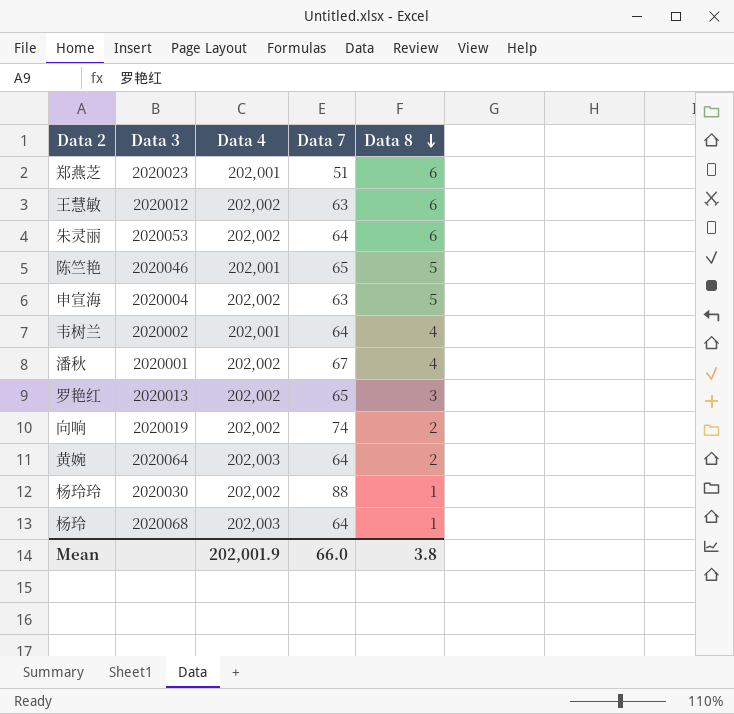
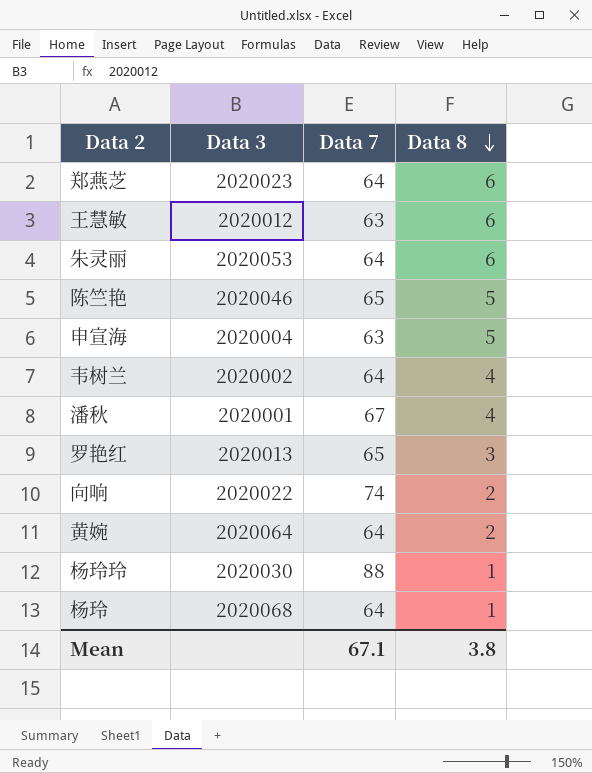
column Data 4 | position: 3 -> none
郑燕芝 | Data 7: 51 -> 64
向响 | Data 3: 2020019 -> 2020022
Mean | Data 7: 66.0 -> 67.1

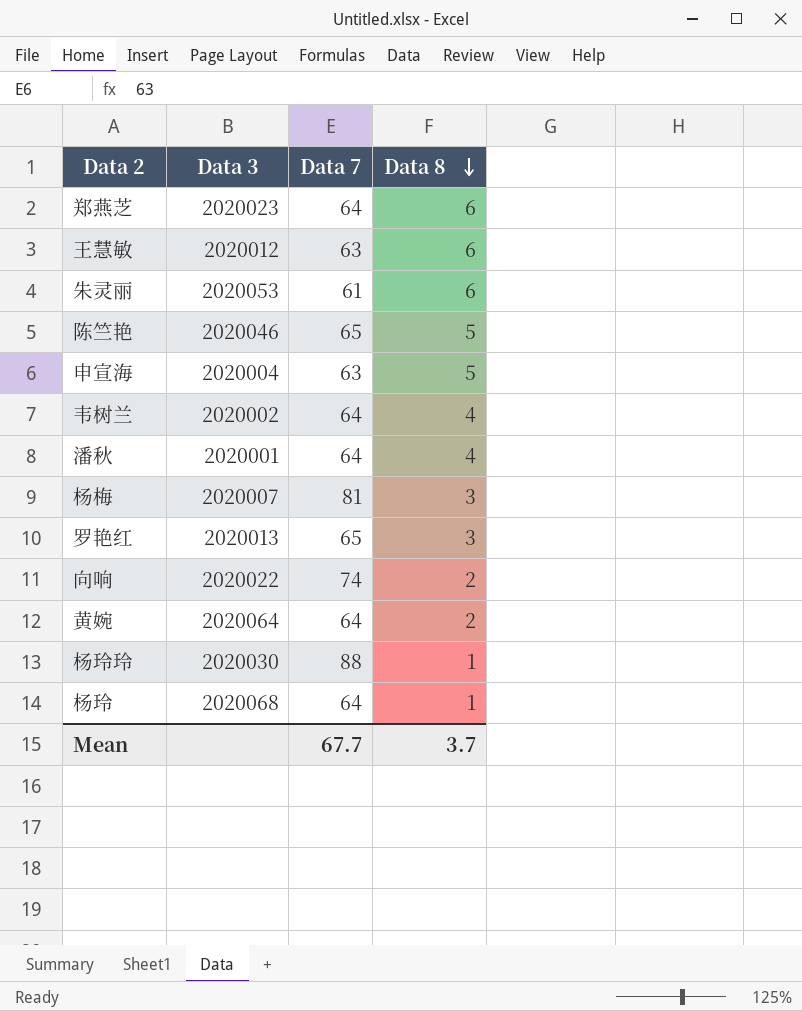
朱灵丽 | Data 7: 64 -> 61
潘秋 | Data 7: 67 -> 64
row 杨梅: none -> 2020007 | 81 | 3
Mean | Data 7: 67.1 -> 67.7
Mean | Data 8: 3.8 -> 3.7

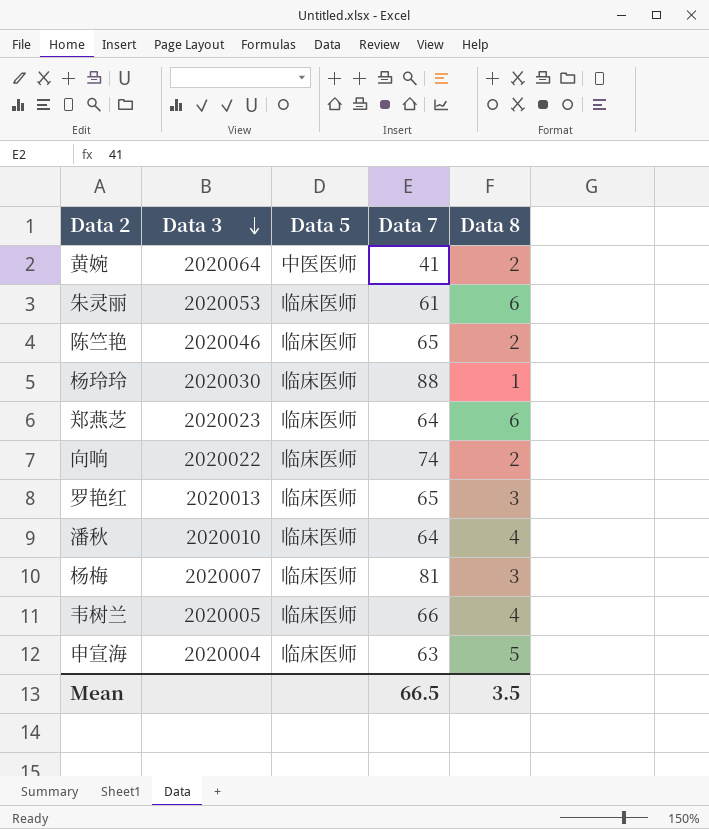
row order: Data 8 descending -> Data 3 descending
column Data 5 | position: none -> 3
row 王慧敏: 2020012 | 63 | 6 -> none
row 杨玲: 2020068 | 64 | 1 -> none
黄婉 | Data 7: 64 -> 41
陈竺艳 | Data 8: 5 -> 2
潘秋 | Data 3: 2020001 -> 2020010
韦树兰 | Data 3: 2020002 -> 2020005
韦树兰 | Data 7: 64 -> 66
Mean | Data 7: 67.7 -> 66.5
Mean | Data 8: 3.7 -> 3.5

